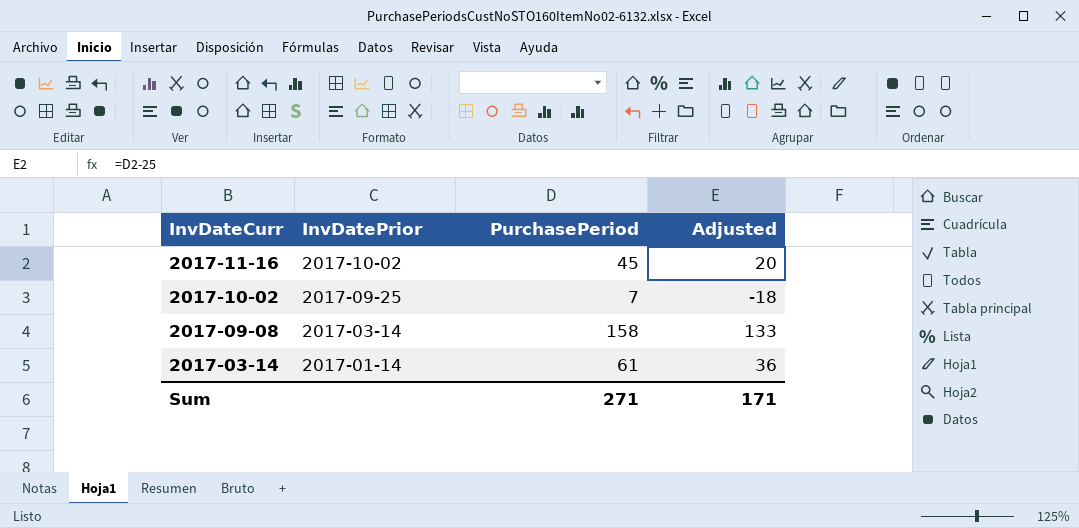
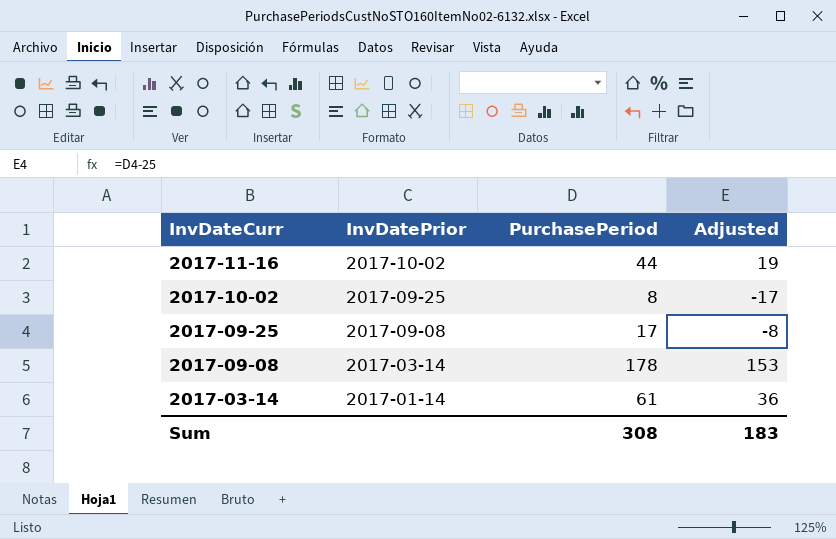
2017-11-16 | PurchasePeriod: 45 -> 44
2017-11-16 | Adjusted: 20 -> 19
2017-10-02 | PurchasePeriod: 7 -> 8
2017-10-02 | Adjusted: -18 -> -17
row 2017-09-25: none -> 2017-09-08 | 17 | -8
2017-09-08 | PurchasePeriod: 158 -> 178
2017-09-08 | Adjusted: 133 -> 153
Sum | PurchasePeriod: 271 -> 308
Sum | Adjusted: 171 -> 183

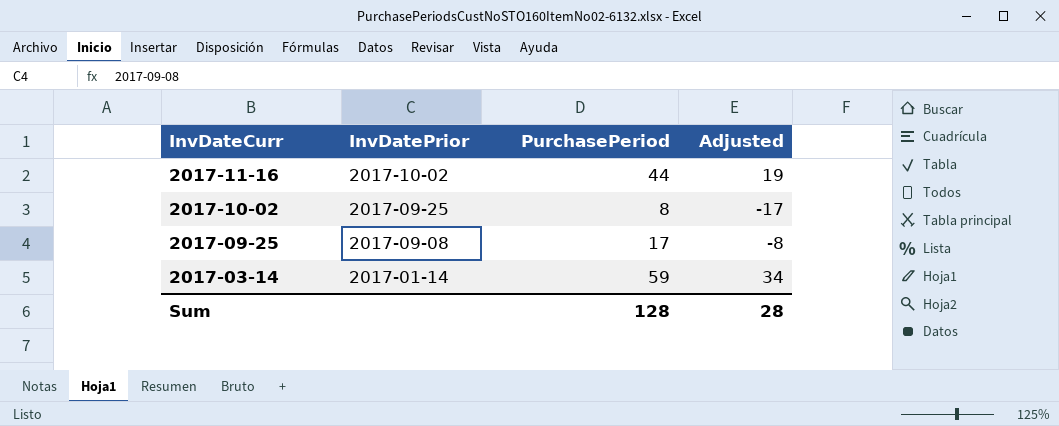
row 2017-09-08: 2017-03-14 | 178 | 153 -> none
2017-03-14 | PurchasePeriod: 61 -> 59
2017-03-14 | Adjusted: 36 -> 34
Sum | PurchasePeriod: 308 -> 128
Sum | Adjusted: 183 -> 28

